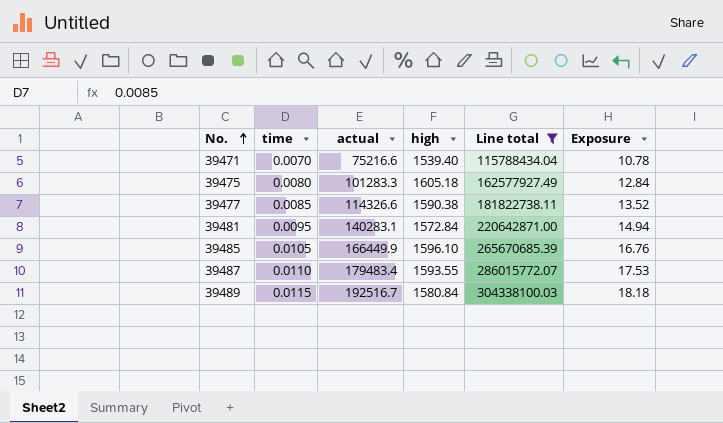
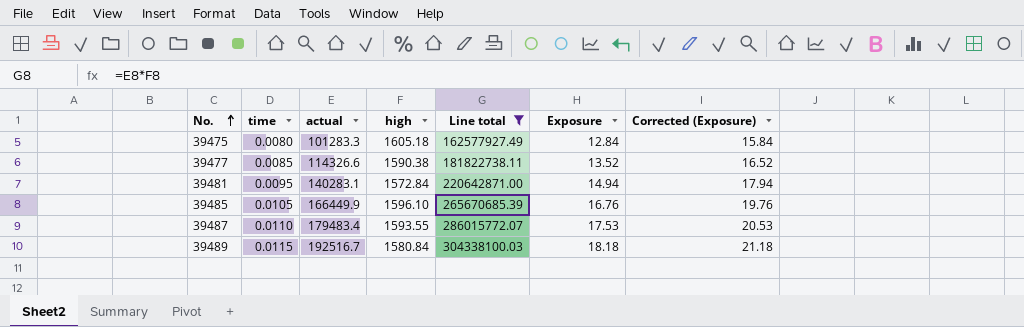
column Corrected (Exposure) | formula: none -> [Exposure] + 3
row 39471: 0.0070 | 75216.6 | 1539.40 | 115788434.04 | 10.78 -> none

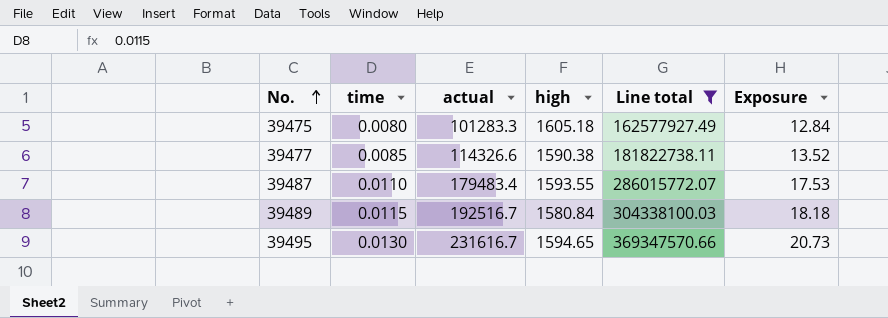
column Corrected (Exposure) | formula: [Exposure] + 3 -> none
row 39481: 0.0095 | 140283.1 | 1572.84 | 220642871.00 | 14.94 | 17.94 -> none
row 39485: 0.0105 | 166449.9 | 1596.10 | 265670685.39 | 16.76 | 19.76 -> none
row 39495: none -> 0.0130 | 231616.7 | 1594.65 | 369347570.66 | 20.73

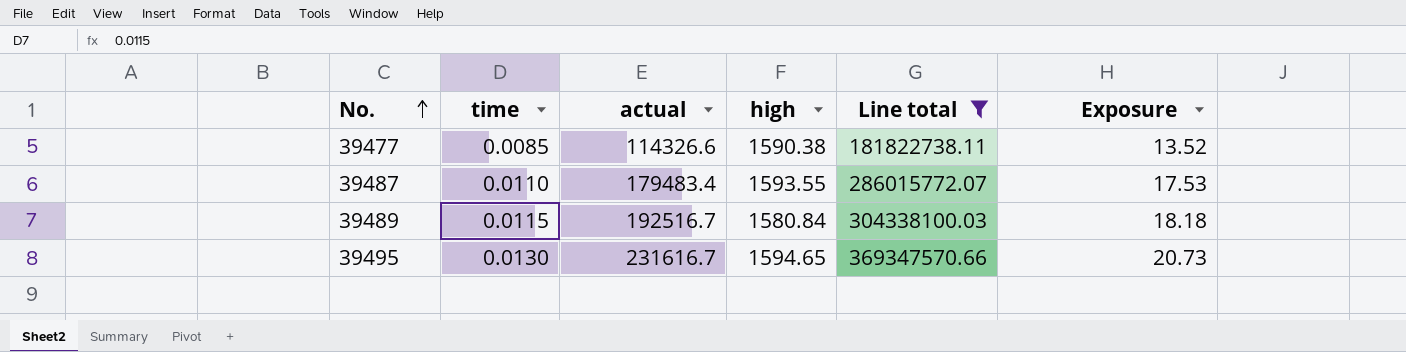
row 39475: 0.0080 | 101283.3 | 1605.18 | 162577927.49 | 12.84 -> none

